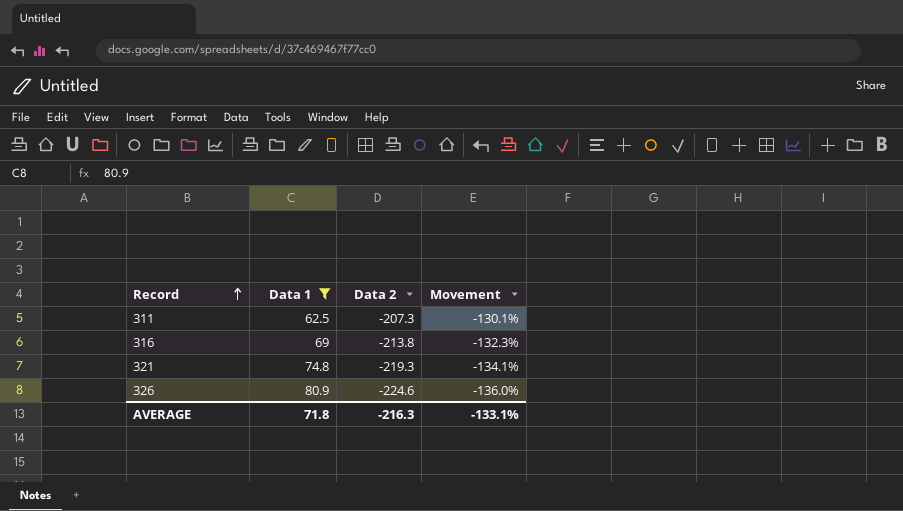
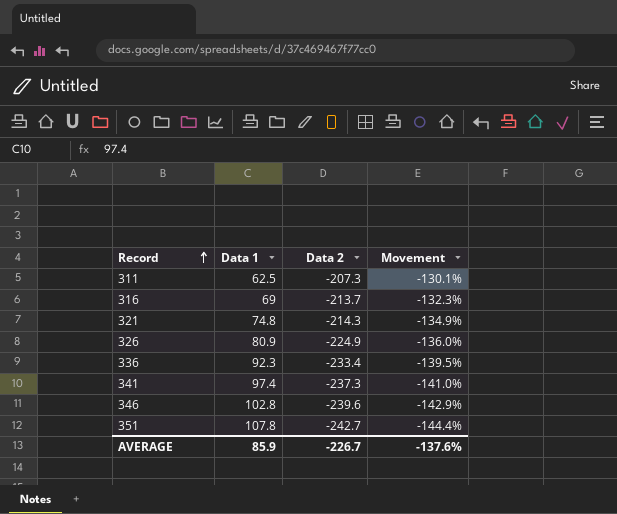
filter: Data 1 <= 80.9 -> none
316 | Data 2: -213.8 -> -213.7
321 | Data 2: -219.3 -> -214.3
321 | Movement: -134.1% -> -134.9%
326 | Data 2: -224.6 -> -224.9
AVERAGE | Data 1: 71.8 -> 85.9
AVERAGE | Data 2: -216.3 -> -226.7
AVERAGE | Movement: -133.1% -> -137.6%

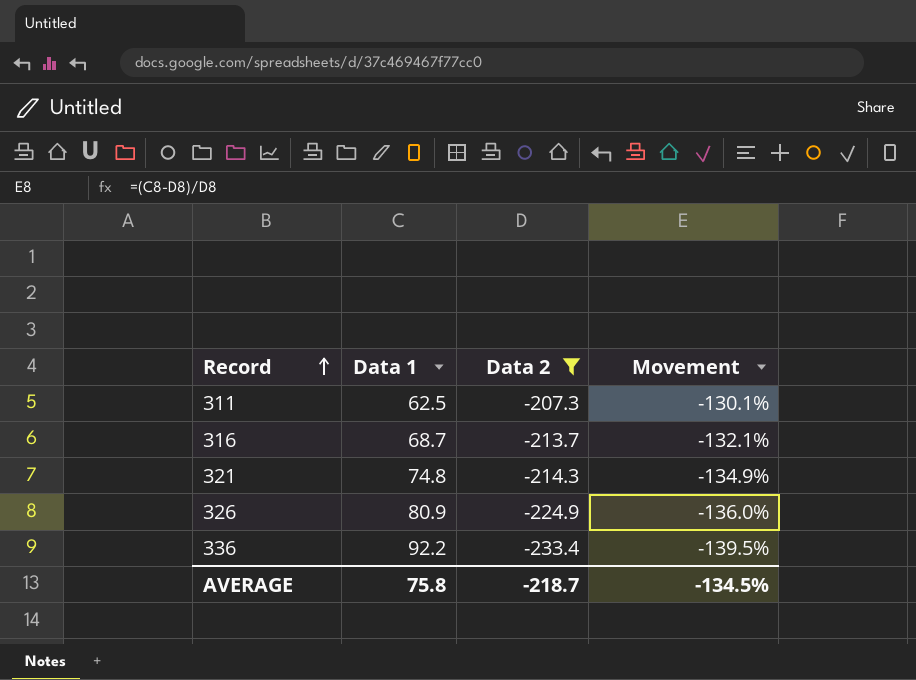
filter: none -> Data 2 >= -233.4
316 | Data 1: 69 -> 68.7
316 | Movement: -132.3% -> -132.1%
336 | Data 1: 92.3 -> 92.2
AVERAGE | Data 1: 85.9 -> 75.8
AVERAGE | Data 2: -226.7 -> -218.7
AVERAGE | Movement: -137.6% -> -134.5%

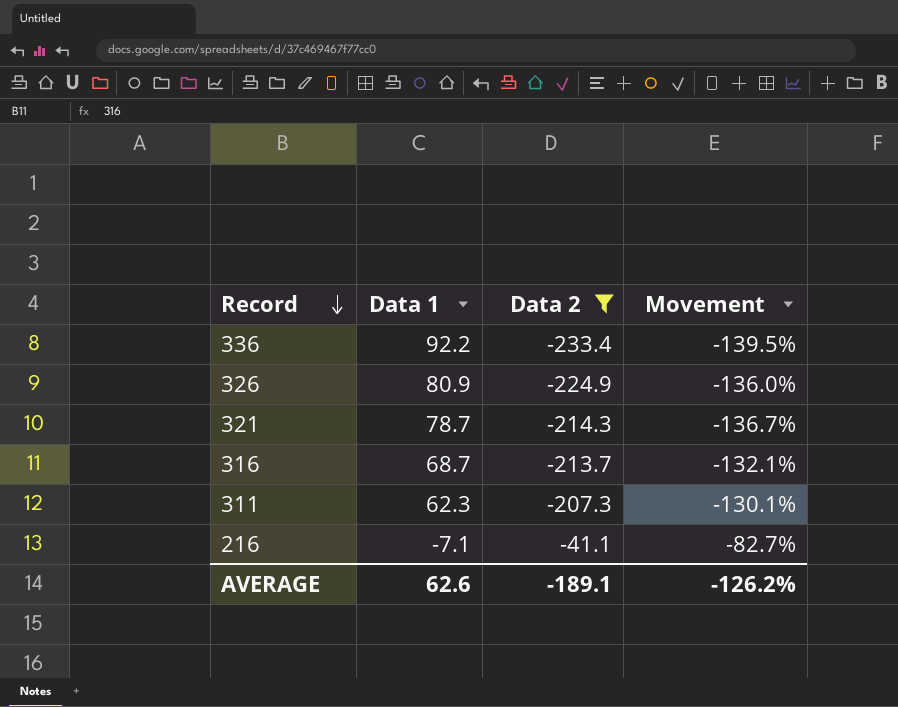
row order: Record ascending -> Record descending
321 | Data 1: 74.8 -> 78.7
321 | Movement: -134.9% -> -136.7%
311 | Data 1: 62.5 -> 62.3
row 216: none -> -7.1 | -41.1 | -82.7%
AVERAGE | Data 1: 75.8 -> 62.6
AVERAGE | Data 2: -218.7 -> -189.1
AVERAGE | Movement: -134.5% -> -126.2%

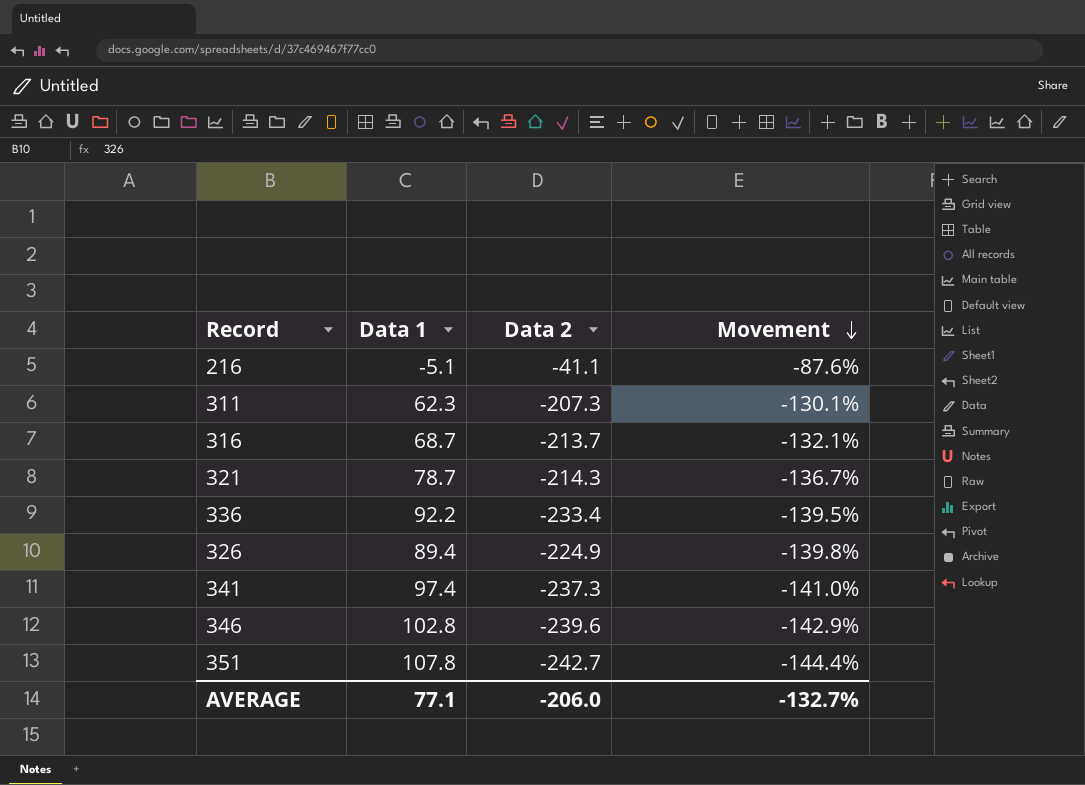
filter: Data 2 >= -233.4 -> none
row order: Record descending -> Movement descending
216 | Data 1: -7.1 -> -5.1
216 | Movement: -82.7% -> -87.6%
326 | Data 1: 80.9 -> 89.4
326 | Movement: -136.0% -> -139.8%
AVERAGE | Data 1: 62.6 -> 77.1
AVERAGE | Data 2: -189.1 -> -206.0
AVERAGE | Movement: -126.2% -> -132.7%

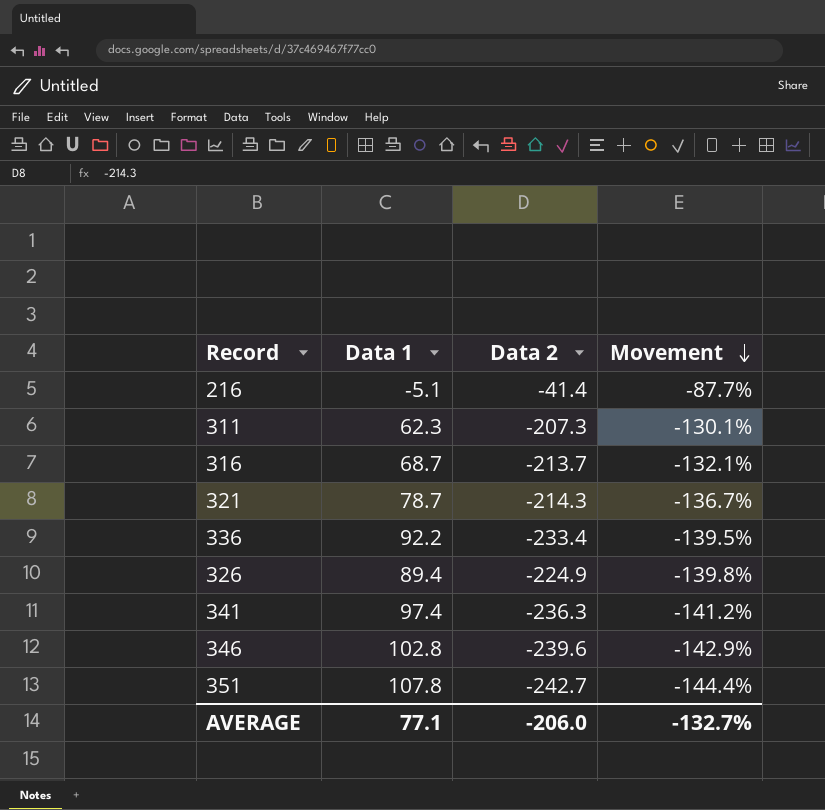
216 | Data 2: -41.1 -> -41.4
216 | Movement: -87.6% -> -87.7%
341 | Data 2: -237.3 -> -236.3
341 | Movement: -141.0% -> -141.2%

